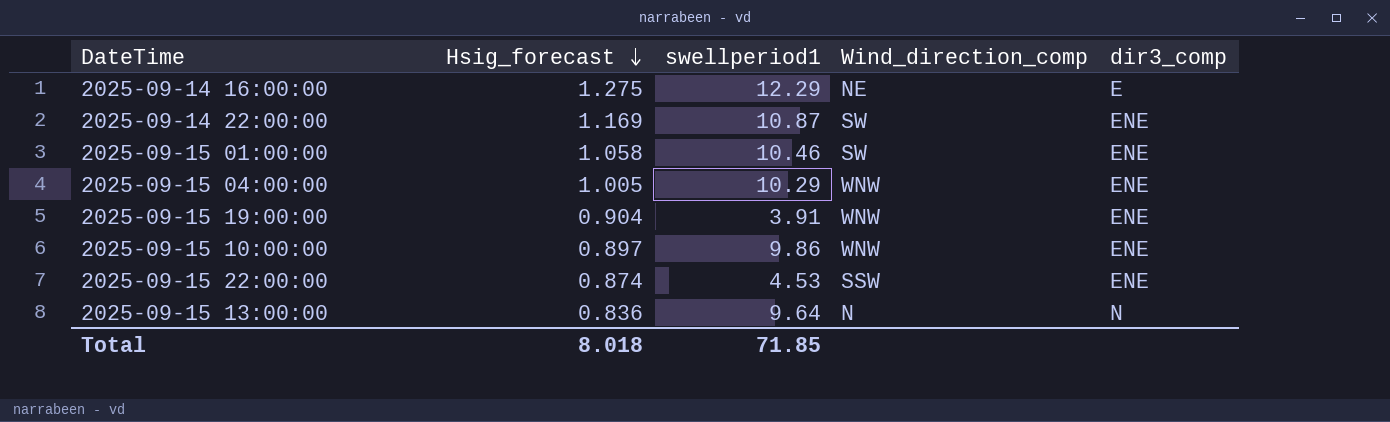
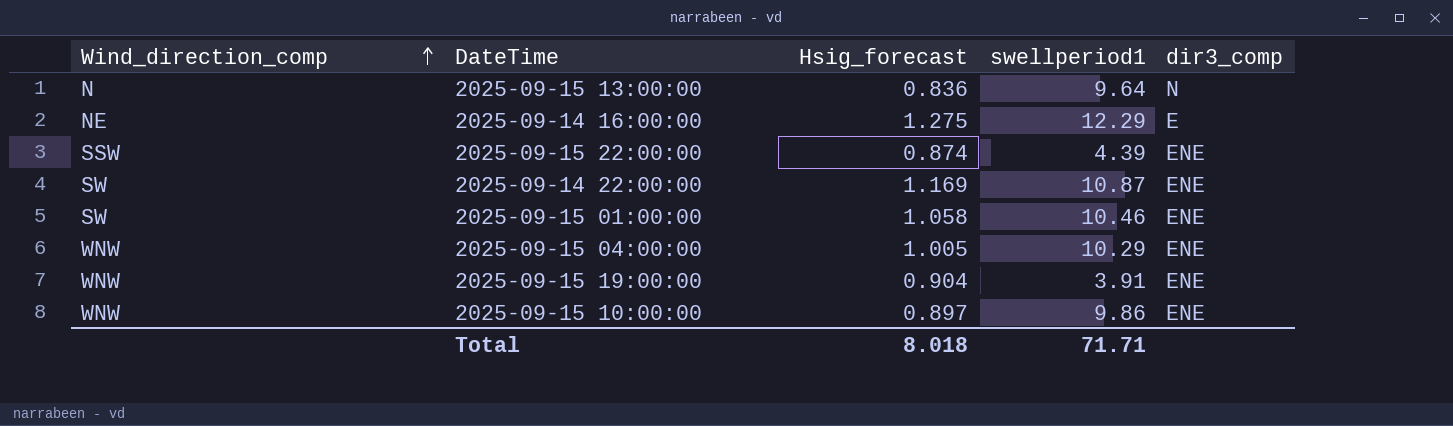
row order: Hsig_forecast descending -> Wind_direction_comp ascending
column Wind_direction_comp | position: 4 -> 1
2025-09-15 22:00:00 | swellperiod1: 4.53 -> 4.39
Total | swellperiod1: 71.85 -> 71.71

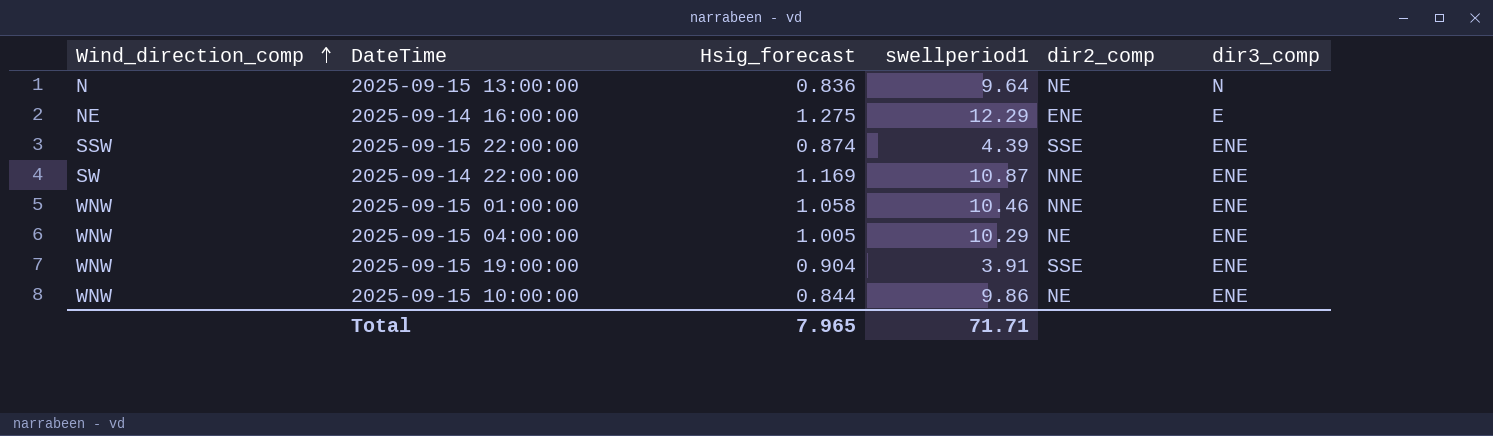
column dir2_comp | position: none -> 5
2025-09-15 01:00:00 | Wind_direction_comp: SW -> WNW
2025-09-15 10:00:00 | Hsig_forecast: 0.897 -> 0.844
Total | Hsig_forecast: 8.018 -> 7.965

